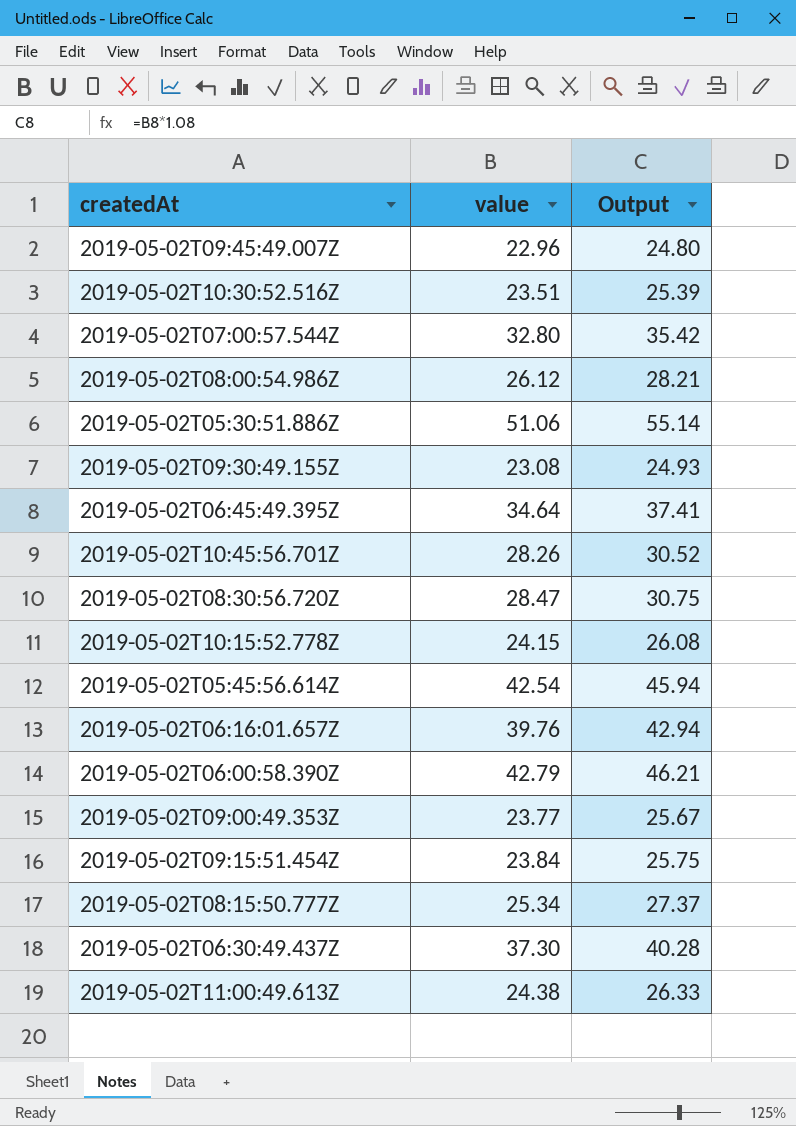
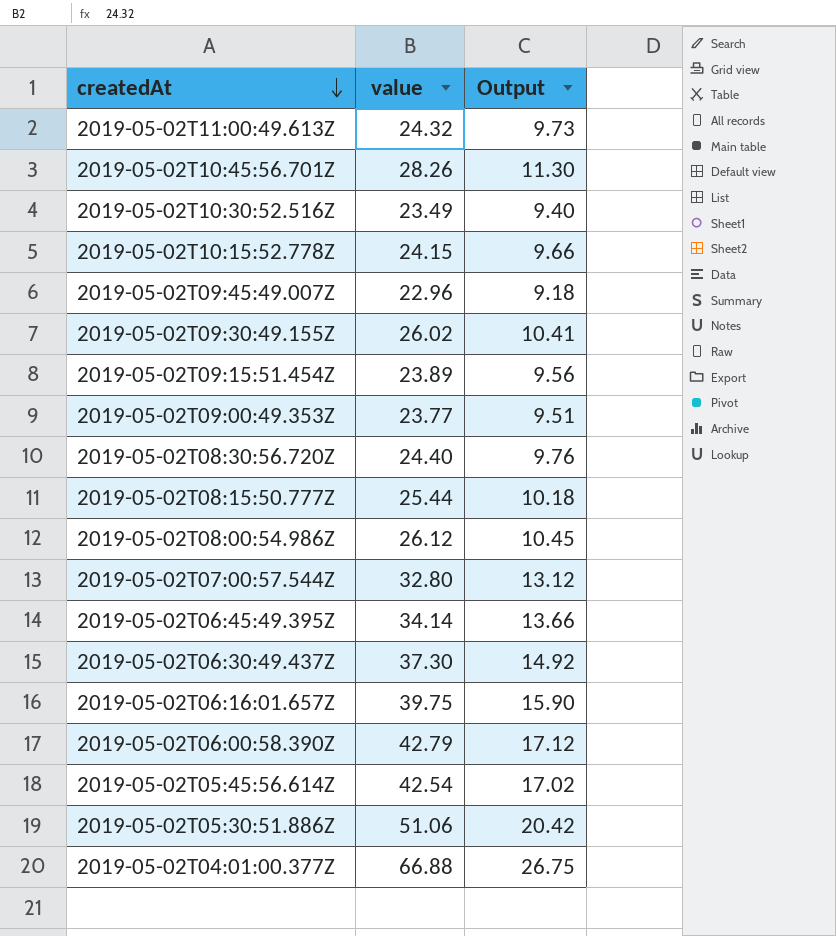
row order: none -> createdAt descending
column Output | formula: [value] * 1.08 -> [value] * 0.4
2019-05-02T11:00:49.613Z | value: 24.38 -> 24.32
2019-05-02T10:30:52.516Z | value: 23.51 -> 23.49
2019-05-02T09:30:49.155Z | value: 23.08 -> 26.02
2019-05-02T09:15:51.454Z | value: 23.84 -> 23.89
2019-05-02T08:30:56.720Z | value: 28.47 -> 24.40
2019-05-02T08:15:50.777Z | value: 25.34 -> 25.44
2019-05-02T06:45:49.395Z | value: 34.64 -> 34.14
2019-05-02T06:16:01.657Z | value: 39.76 -> 39.75
row 2019-05-02T04:01:00.377Z: none -> 66.88 | 26.75

